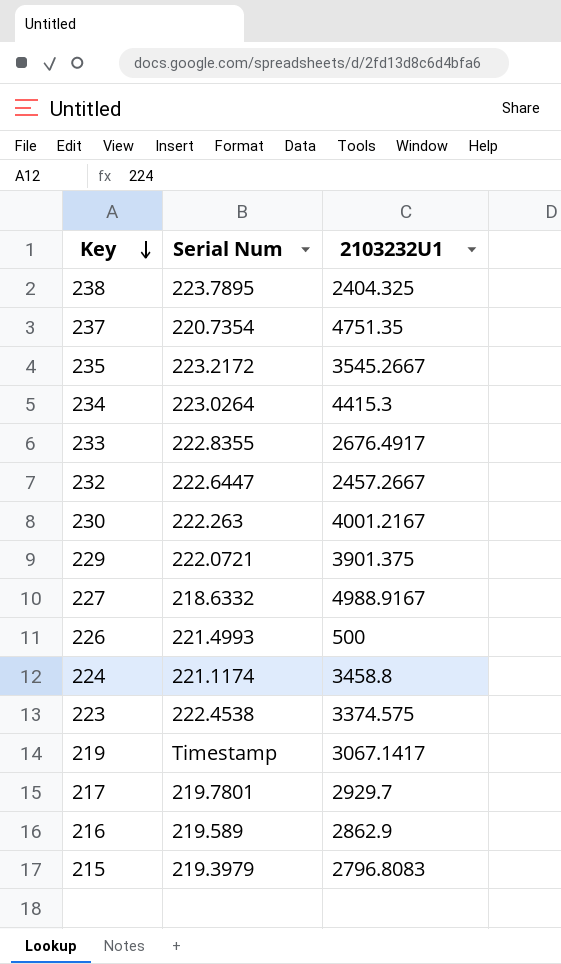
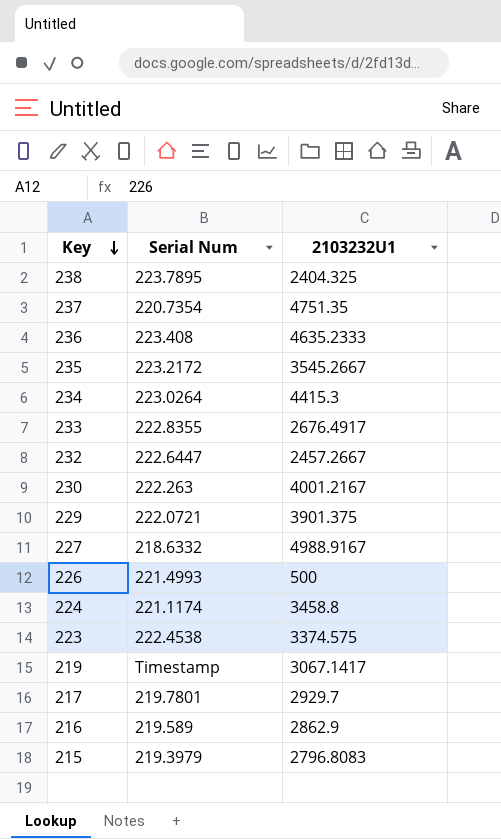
row 236: none -> 223.408 | 4635.2333

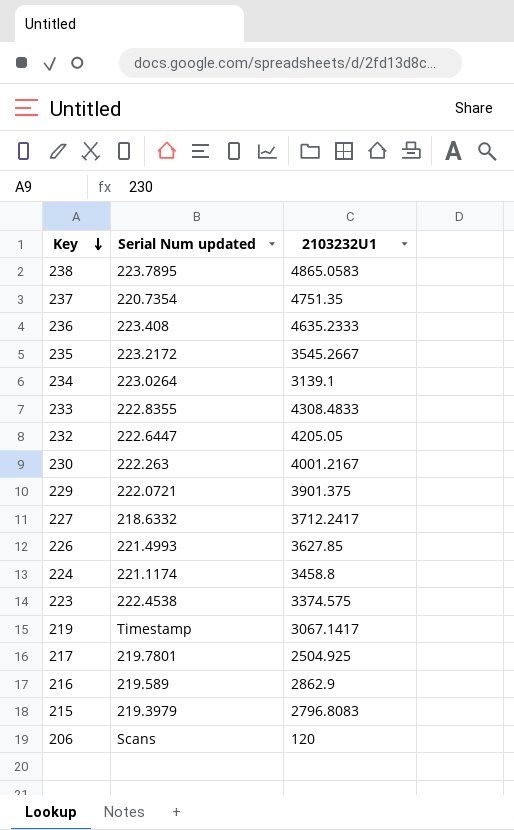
column name: Serial Num -> Serial Num updated
238 | 2103232U1: 2404.325 -> 4865.0583
234 | 2103232U1: 4415.3 -> 3139.1
233 | 2103232U1: 2676.4917 -> 4308.4833
232 | 2103232U1: 2457.2667 -> 4205.05
227 | 2103232U1: 4988.9167 -> 3712.2417
226 | 2103232U1: 500 -> 3627.85
217 | 2103232U1: 2929.7 -> 2504.925
row 206: none -> Scans | 120

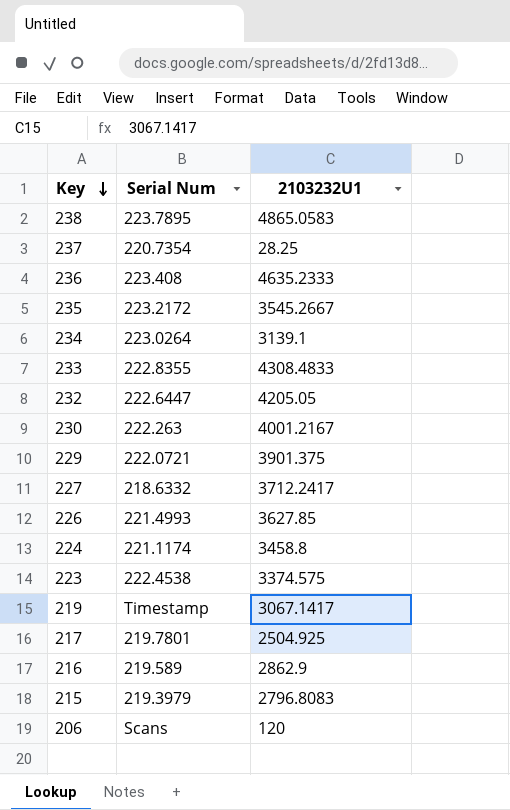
column name: Serial Num updated -> Serial Num
237 | 2103232U1: 4751.35 -> 28.25

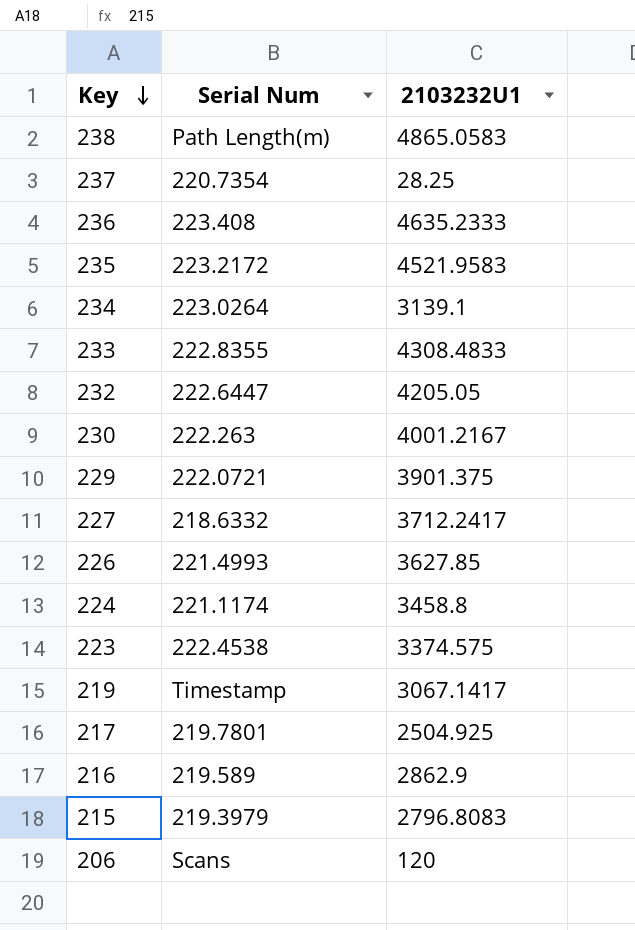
238 | Serial Num: 223.7895 -> Path Length(m)
235 | 2103232U1: 3545.2667 -> 4521.9583

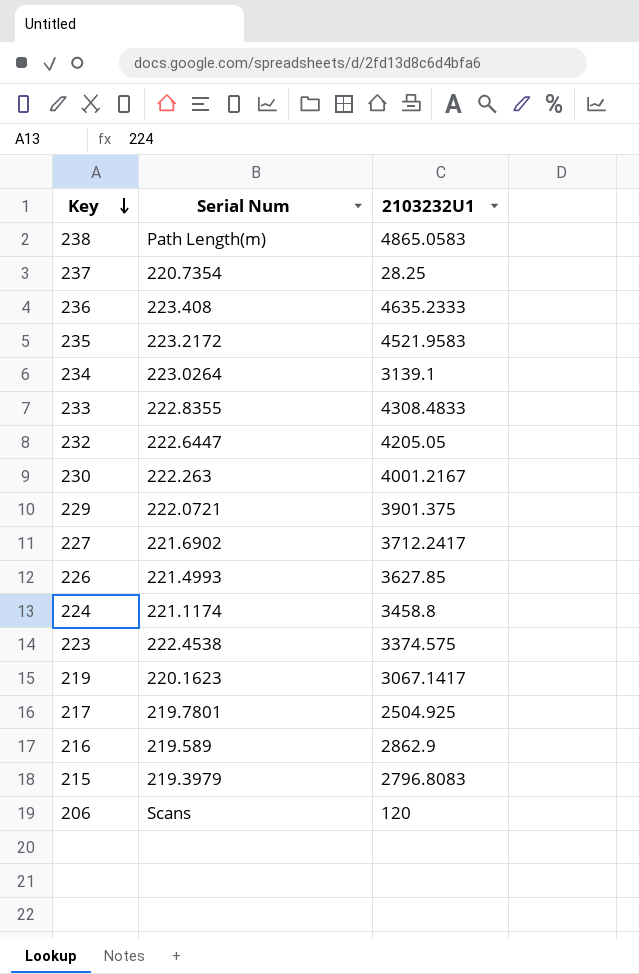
227 | Serial Num: 218.6332 -> 221.6902
219 | Serial Num: Timestamp -> 220.1623

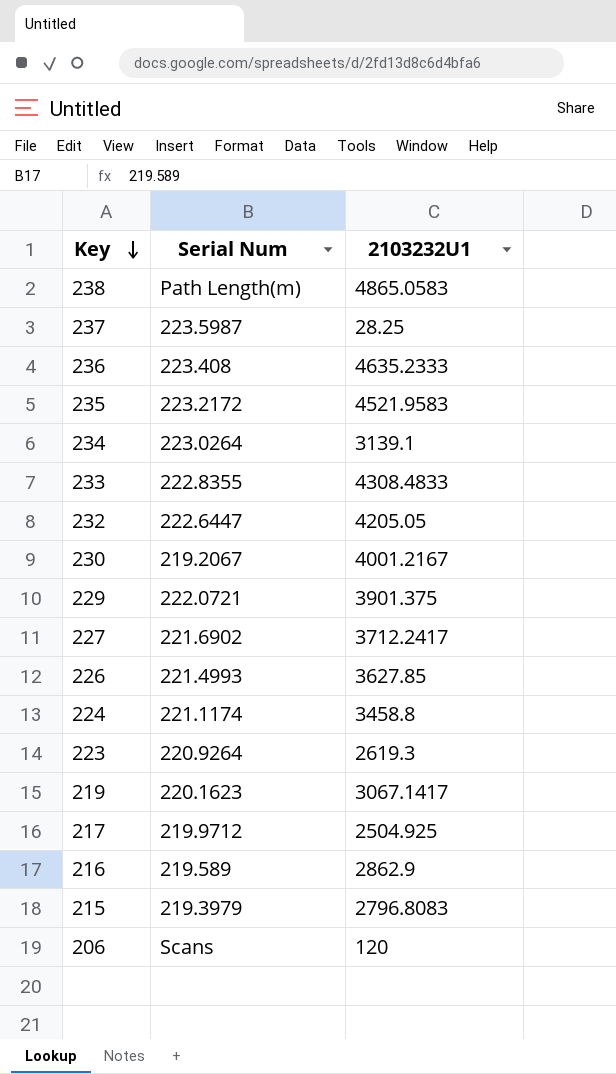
237 | Serial Num: 220.7354 -> 223.5987
230 | Serial Num: 222.263 -> 219.2067
223 | Serial Num: 222.4538 -> 220.9264
223 | 2103232U1: 3374.575 -> 2619.3
217 | Serial Num: 219.7801 -> 219.9712

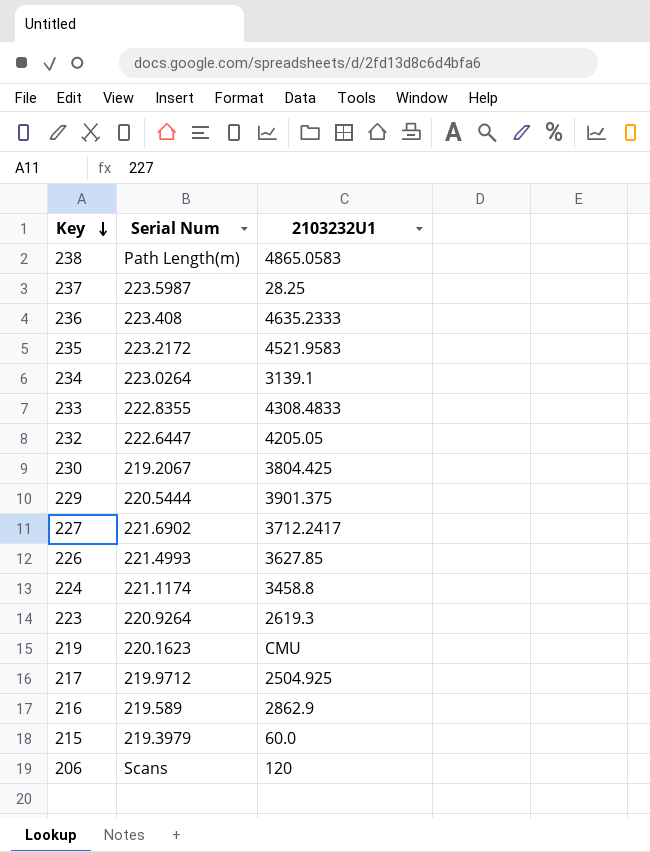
230 | 2103232U1: 4001.2167 -> 3804.425
229 | Serial Num: 222.0721 -> 220.5444
219 | 2103232U1: 3067.1417 -> CMU
215 | 2103232U1: 2796.8083 -> 60.0

